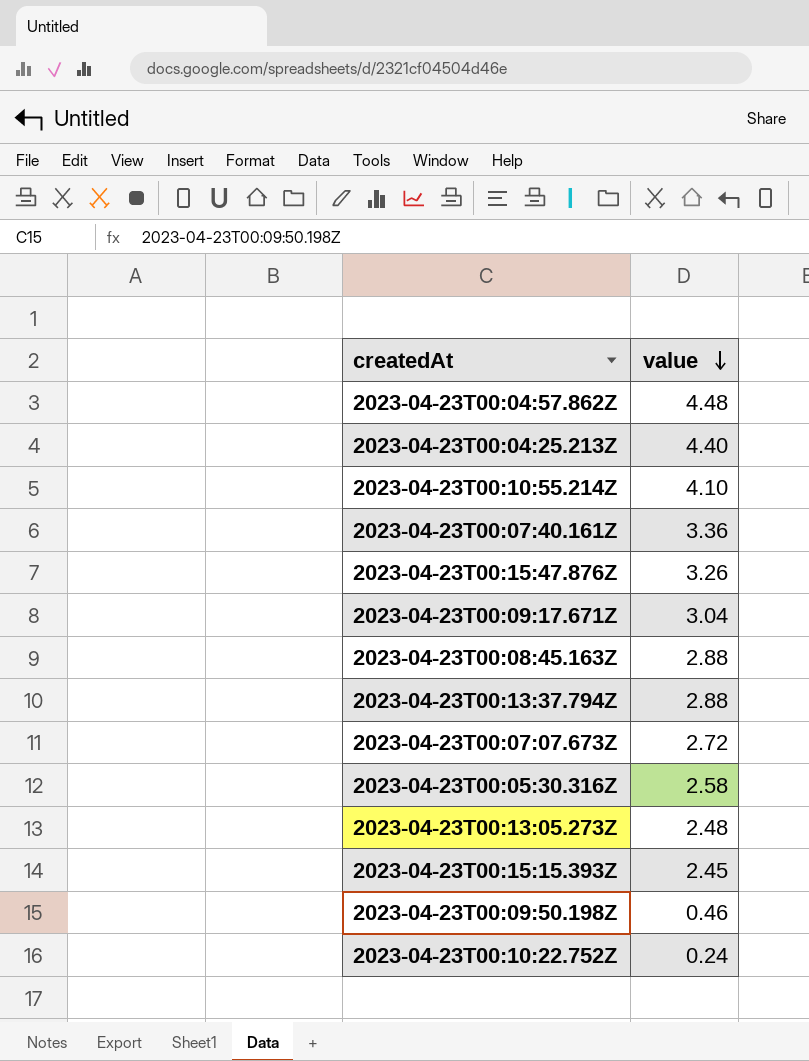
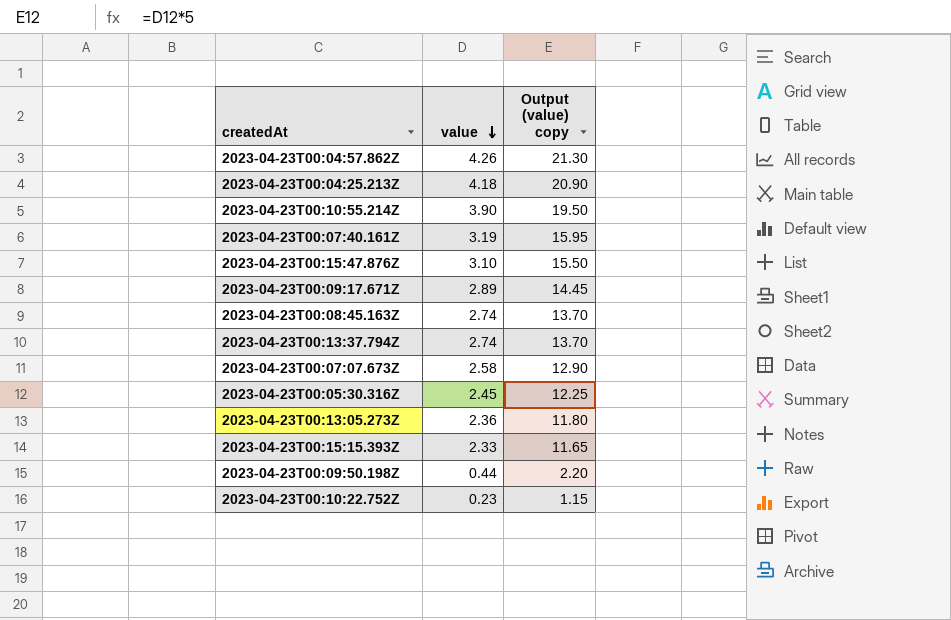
column Output (value) copy | formula: none -> [value] * 5
2023-04-23T00:04:57.862Z | value: 4.48 -> 4.26
2023-04-23T00:04:25.213Z | value: 4.40 -> 4.18
2023-04-23T00:10:55.214Z | value: 4.10 -> 3.90
2023-04-23T00:07:40.161Z | value: 3.36 -> 3.19
2023-04-23T00:15:47.876Z | value: 3.26 -> 3.10
2023-04-23T00:09:17.671Z | value: 3.04 -> 2.89
2023-04-23T00:08:45.163Z | value: 2.88 -> 2.74
2023-04-23T00:13:37.794Z | value: 2.88 -> 2.74
2023-04-23T00:07:07.673Z | value: 2.72 -> 2.58
2023-04-23T00:05:30.316Z | value: 2.58 -> 2.45
2023-04-23T00:13:05.273Z | value: 2.48 -> 2.36
2023-04-23T00:15:15.393Z | value: 2.45 -> 2.33
2023-04-23T00:09:50.198Z | value: 0.46 -> 0.44
2023-04-23T00:10:22.752Z | value: 0.24 -> 0.23

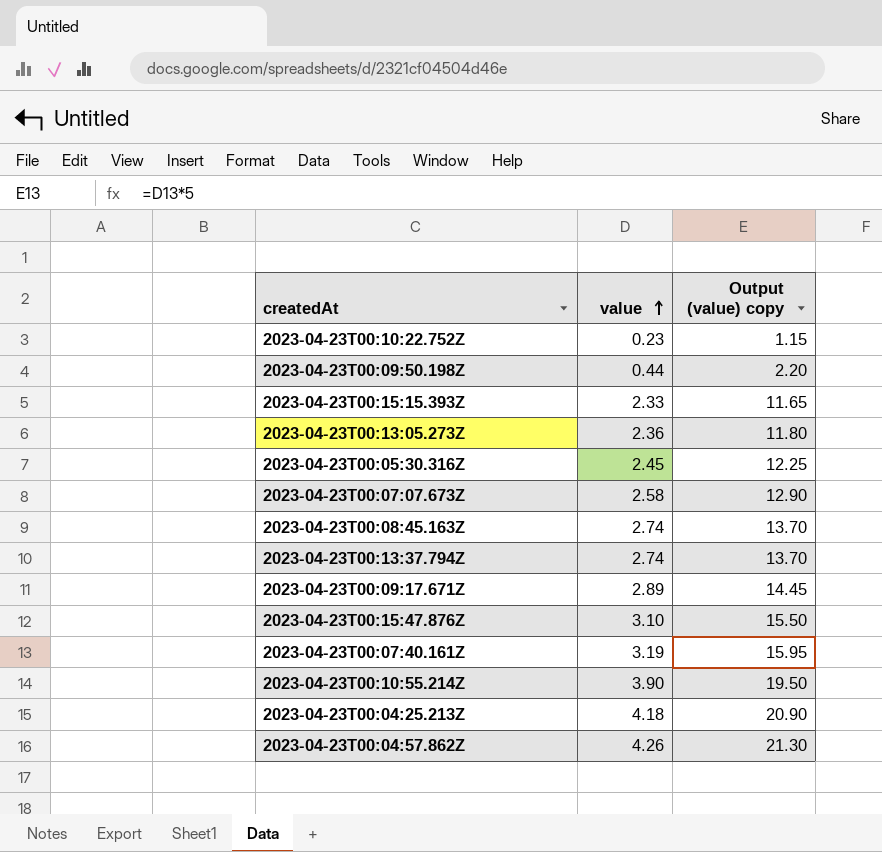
row order: value descending -> value ascending

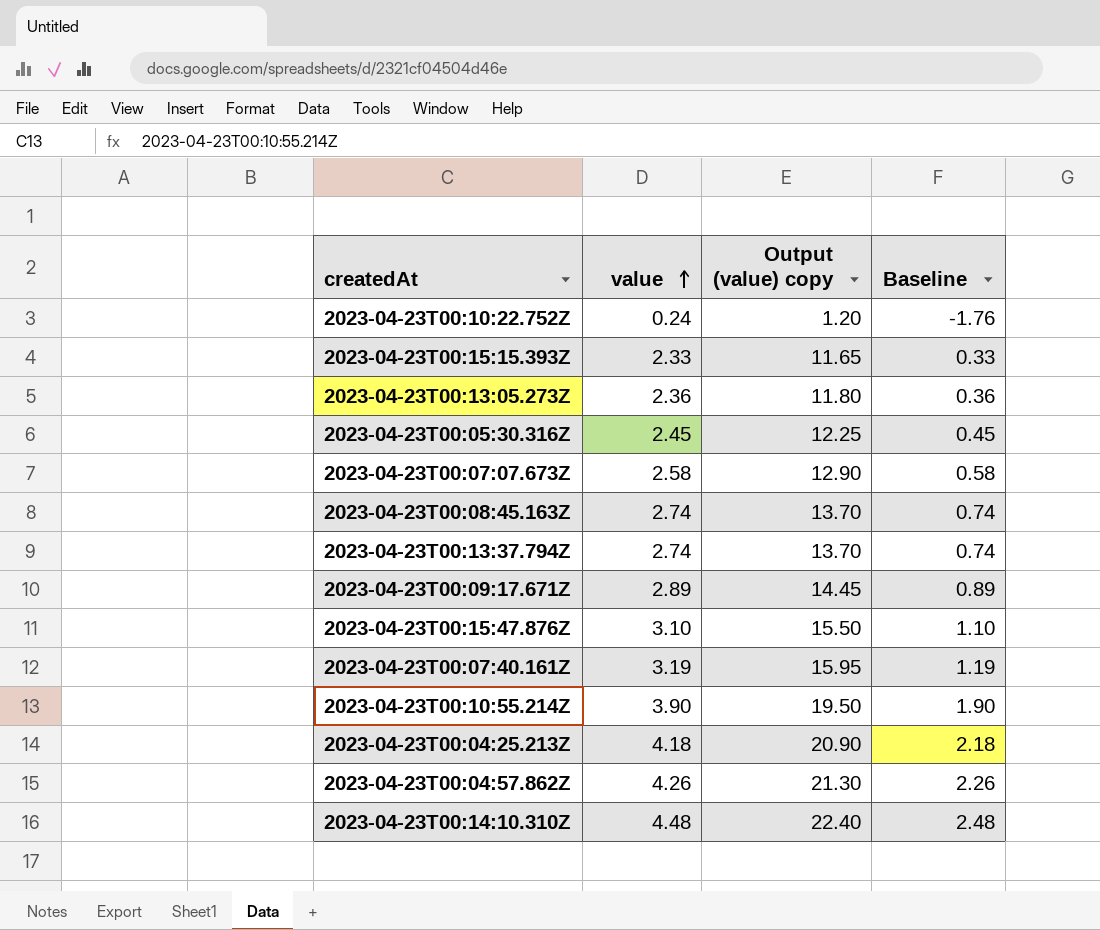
column Baseline | formula: none -> [value] - 2
row 2023-04-23T00:09:50.198Z: 0.44 | 2.20 -> none
2023-04-23T00:10:22.752Z | value: 0.23 -> 0.24
2023-04-23T00:10:22.752Z | Output (value) copy: 1.15 -> 1.20
row 2023-04-23T00:14:10.310Z: none -> 4.48 | 22.40 | 2.48

